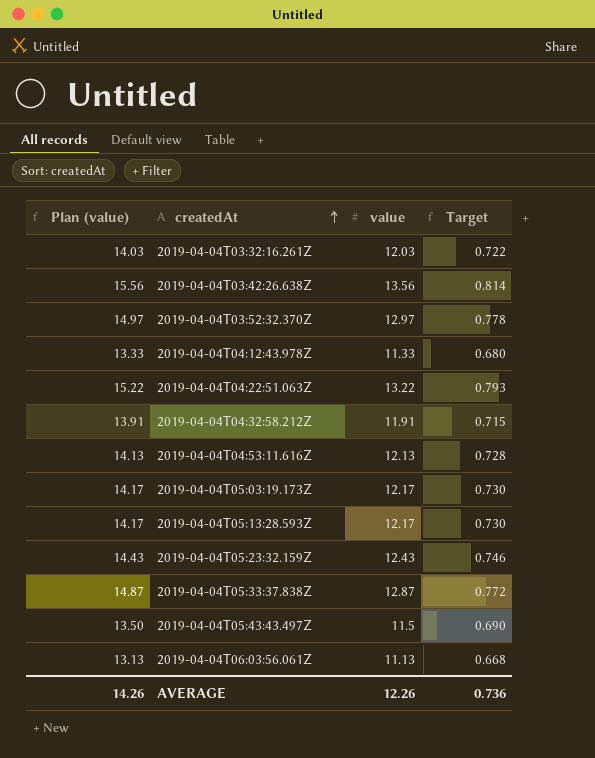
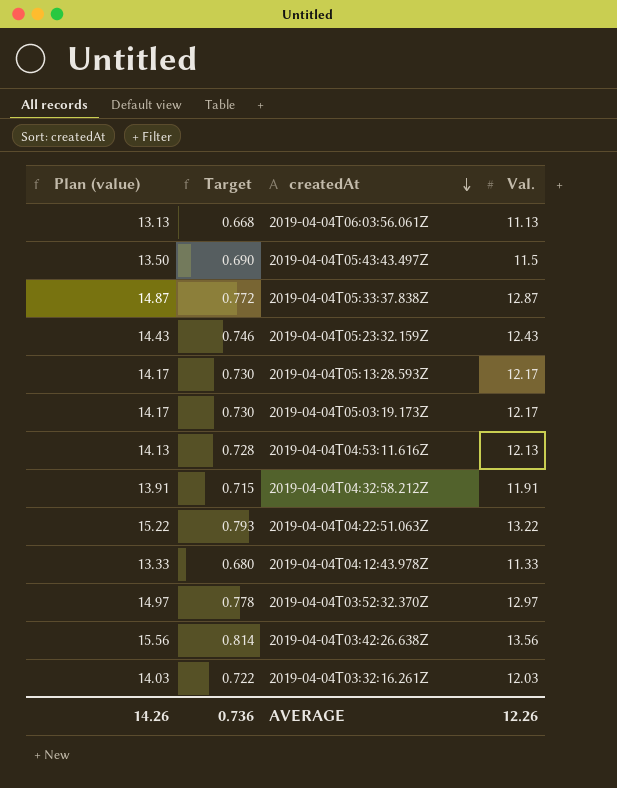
row order: createdAt ascending -> createdAt descending
column Target | position: 4 -> 2
column name: value -> Val.

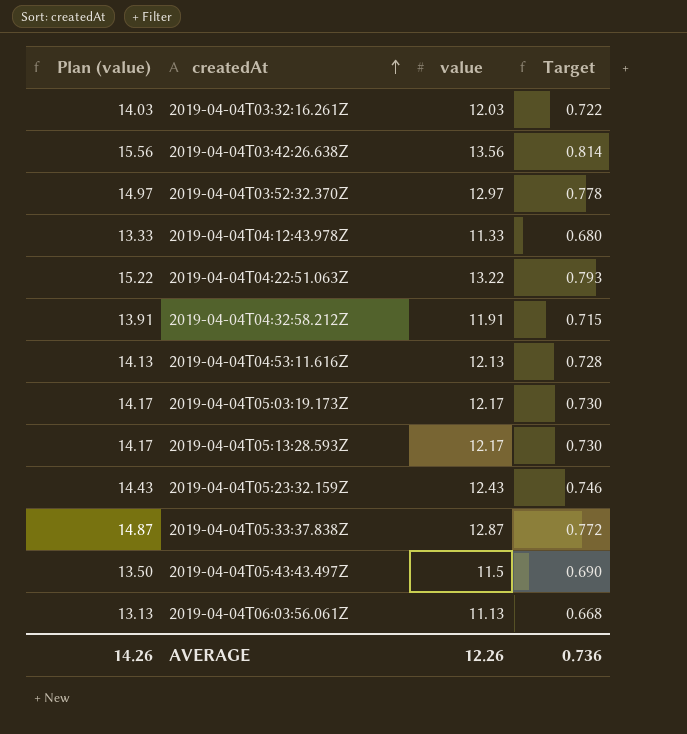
row order: createdAt descending -> createdAt ascending
column name: Val. -> value
column Target | position: 2 -> 4

